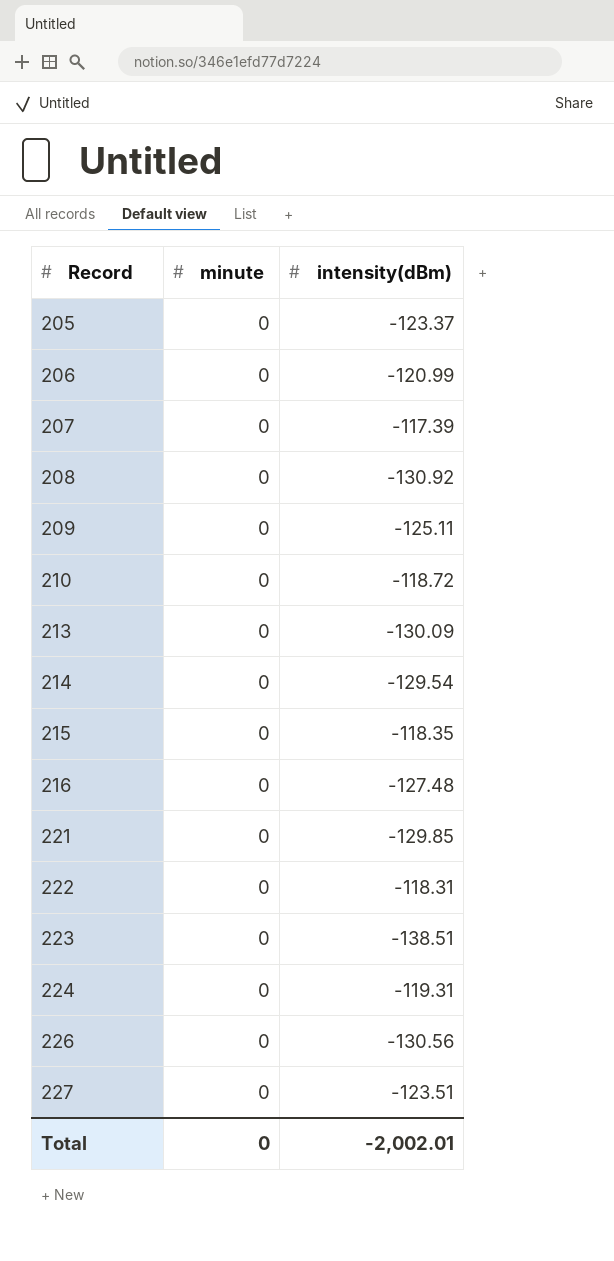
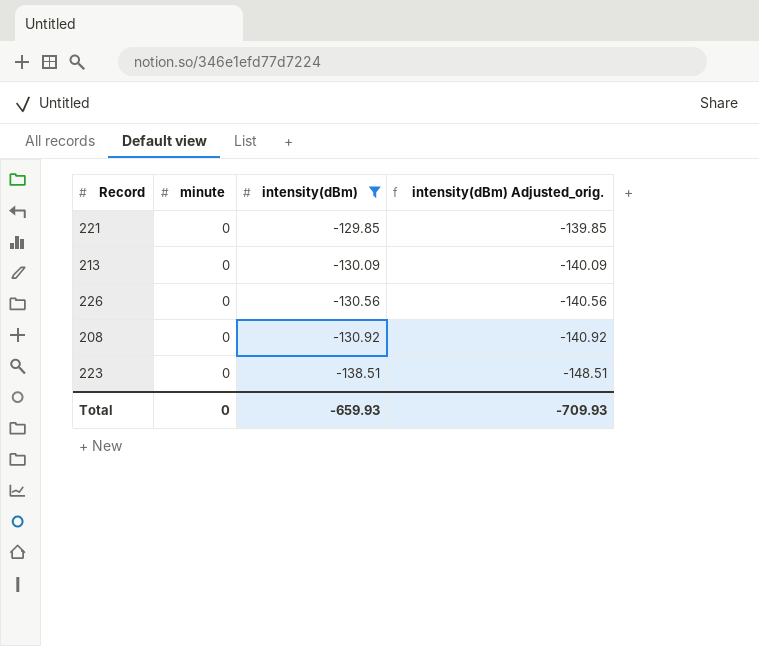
filter: none -> intensity(dBm) <= -129.85
row order: Record ascending -> intensity(dBm) descending
column intensity(dBm) Adjusted_orig. | formula: none -> [intensity(dBm)] - 10
Total | intensity(dBm): -2,002.01 -> -659.93

